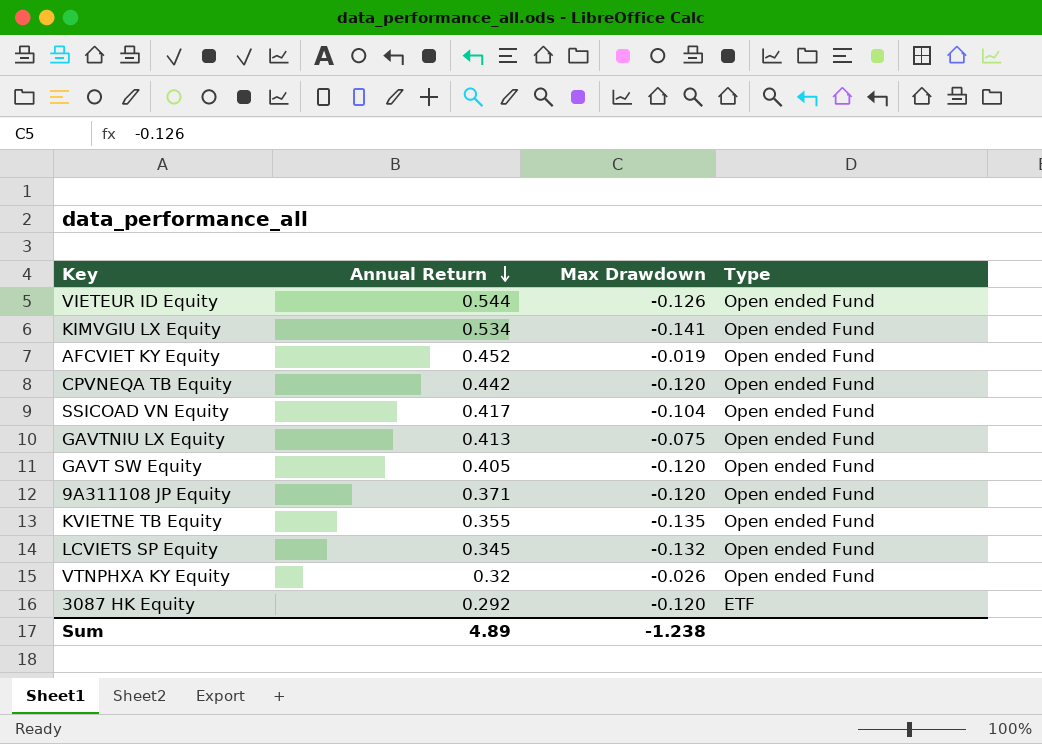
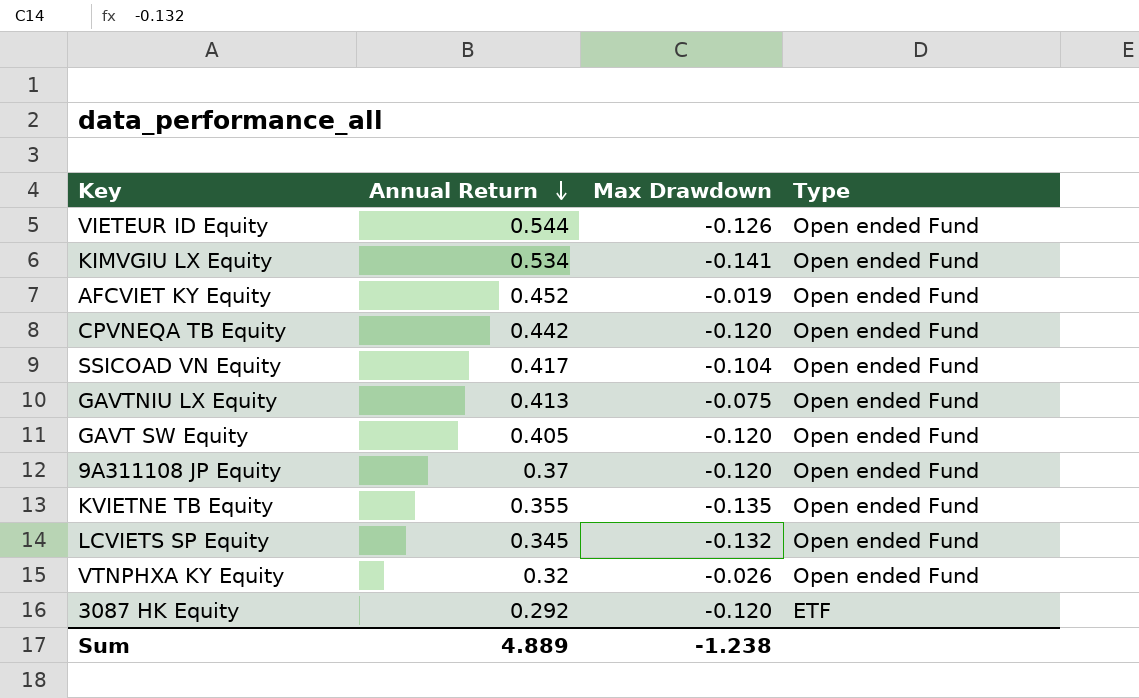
9A311108 JP Equity | Annual Return: 0.371 -> 0.37
Sum | Annual Return: 4.89 -> 4.889

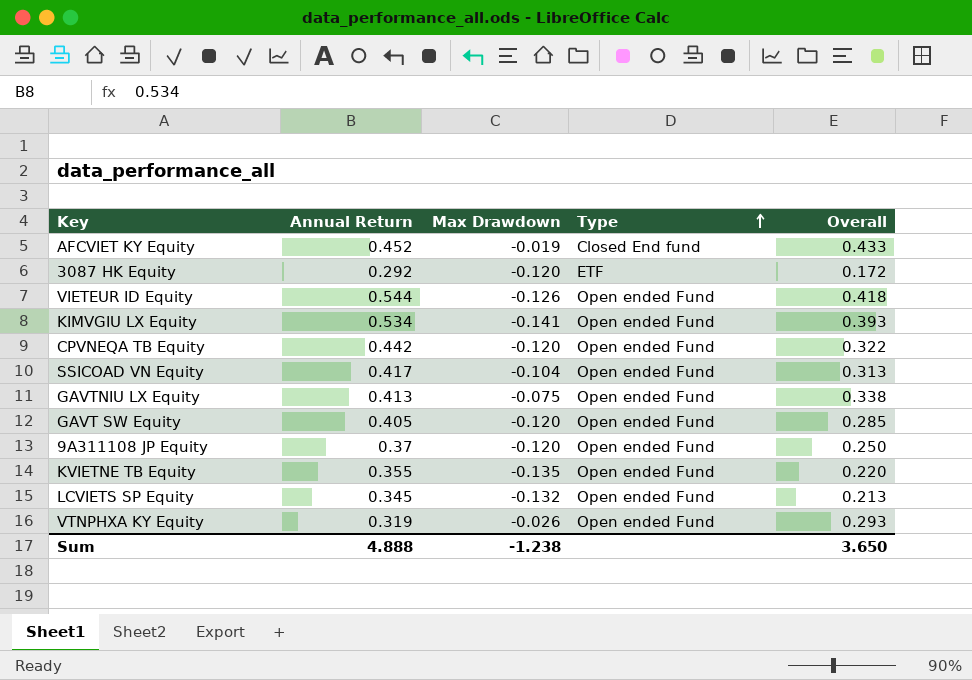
row order: Annual Return descending -> Type ascending
column Overall | formula: none -> [Annual Return] + [Max Drawdown]
AFCVIET KY Equity | Type: Open ended Fund -> Closed End fund
VTNPHXA KY Equity | Annual Return: 0.32 -> 0.319
Sum | Annual Return: 4.889 -> 4.888

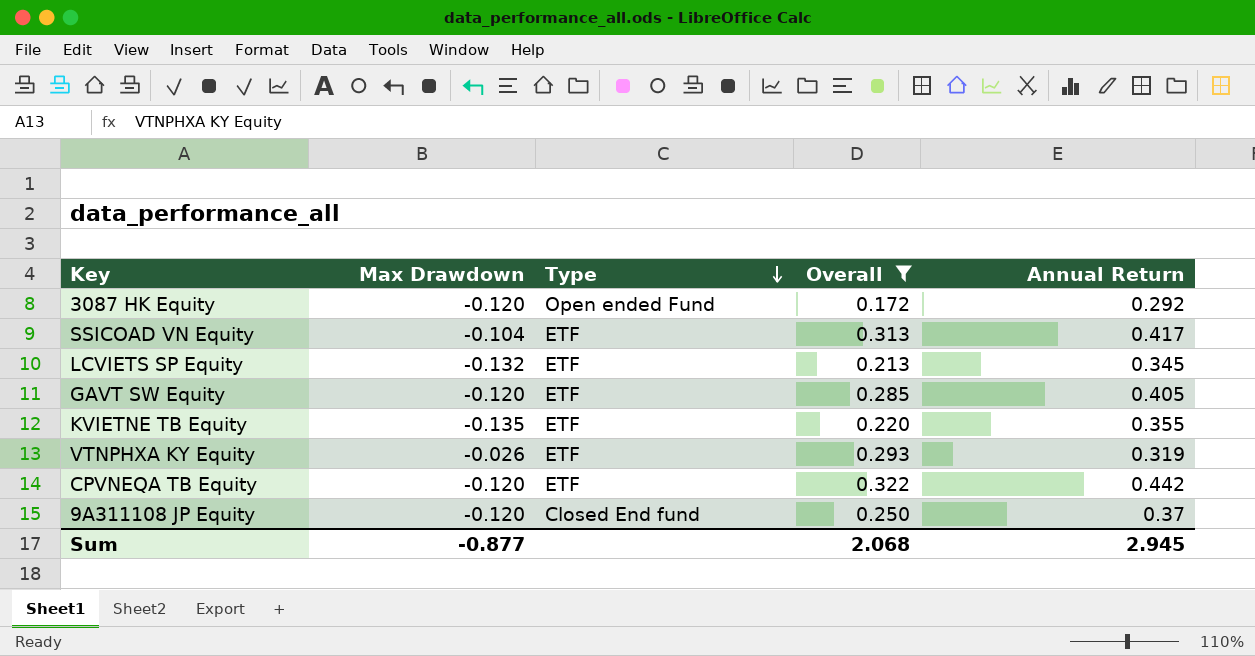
filter: none -> Overall <= 0.322
row order: Type ascending -> Type descending
column Annual Return | position: 2 -> 5
3087 HK Equity | Type: ETF -> Open ended Fund
SSICOAD VN Equity | Type: Open ended Fund -> ETF
LCVIETS SP Equity | Type: Open ended Fund -> ETF
GAVT SW Equity | Type: Open ended Fund -> ETF
KVIETNE TB Equity | Type: Open ended Fund -> ETF
VTNPHXA KY Equity | Type: Open ended Fund -> ETF
CPVNEQA TB Equity | Type: Open ended Fund -> ETF
9A311108 JP Equity | Type: Open ended Fund -> Closed End fund
Sum | Max Drawdown: -1.238 -> -0.877
Sum | Overall: 3.650 -> 2.068
Sum | Annual Return: 4.888 -> 2.945

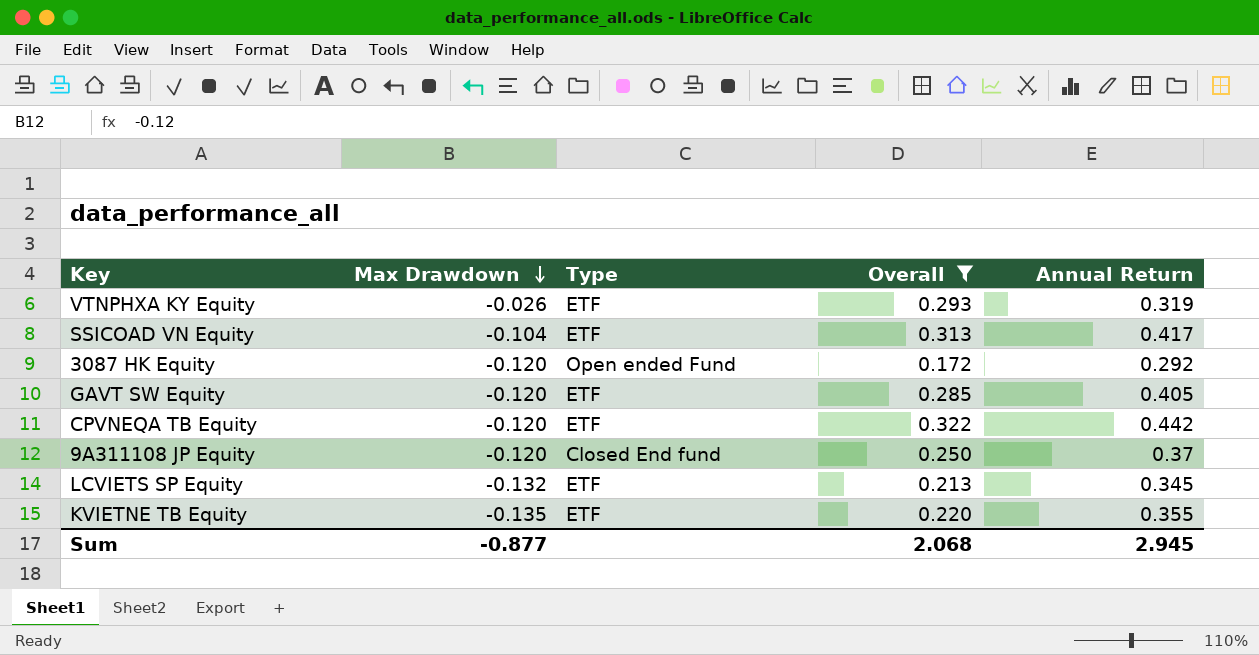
row order: Type descending -> Max Drawdown descending

